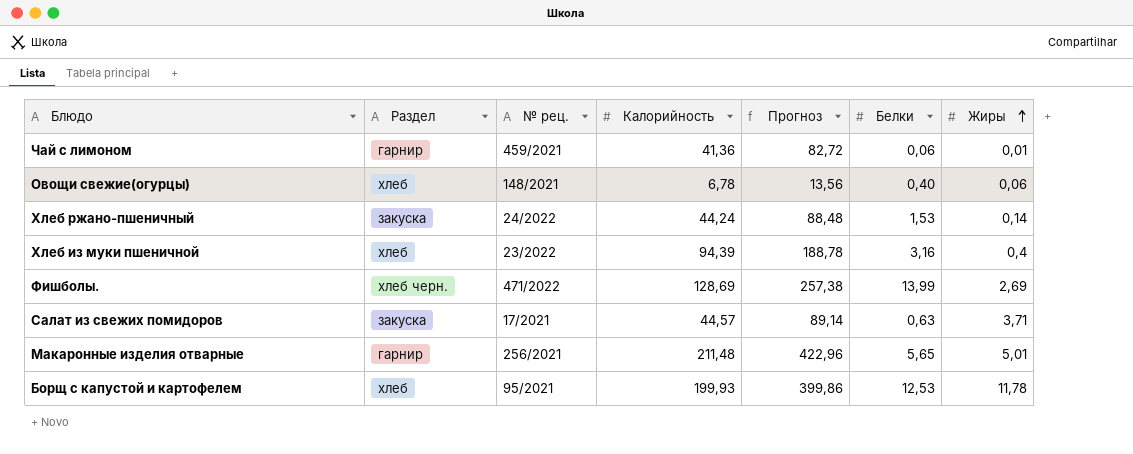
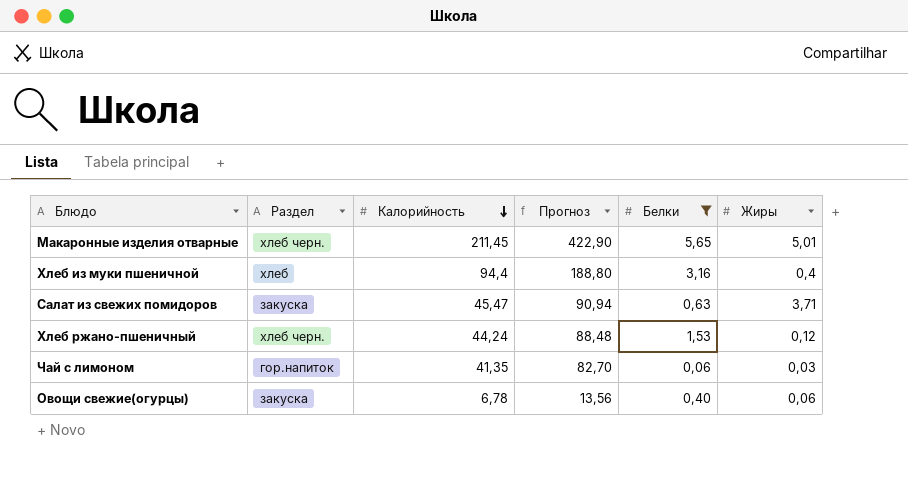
filter: none -> Белки <= 5,65
row order: Жиры ascending -> Калорийность descending
column № рец. | position: 3 -> none
Макаронные изделия отварные | Раздел: гарнир -> хлеб черн.
Макаронные изделия отварные | Калорийность: 211,48 -> 211,45
Макаронные изделия отварные | Прогноз: 422,96 -> 422,90
Хлеб из муки пшеничной | Калорийность: 94,39 -> 94,4
Хлеб из муки пшеничной | Прогноз: 188,78 -> 188,80
Салат из свежих помидоров | Калорийность: 44,57 -> 45,47
Салат из свежих помидоров | Прогноз: 89,14 -> 90,94
Хлеб ржано-пшеничный | Раздел: закуска -> хлеб черн.
Хлеб ржано-пшеничный | Жиры: 0,14 -> 0,12
Чай с лимоном | Раздел: гарнир -> гор.напиток
Чай с лимоном | Калорийность: 41,36 -> 41,35
Чай с лимоном | Прогноз: 82,72 -> 82,70
Чай с лимоном | Жиры: 0,01 -> 0,03
Овощи свежие(огурцы) | Раздел: хлеб -> закуска

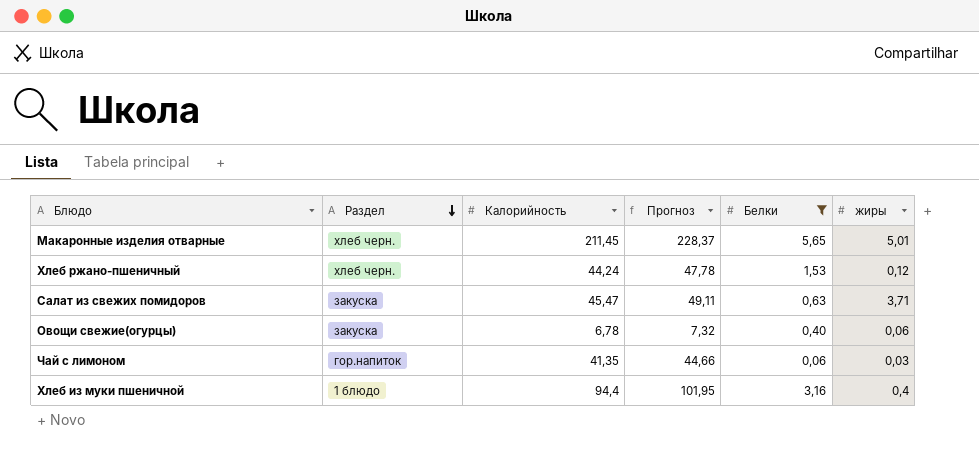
row order: Калорийность descending -> Раздел descending
column Прогноз | formula: [Калорийность] * 2 -> [Калорийность] * 1,08
column name: Жиры -> жиры
Хлеб из муки пшеничной | Раздел: хлеб -> 1 блюдо

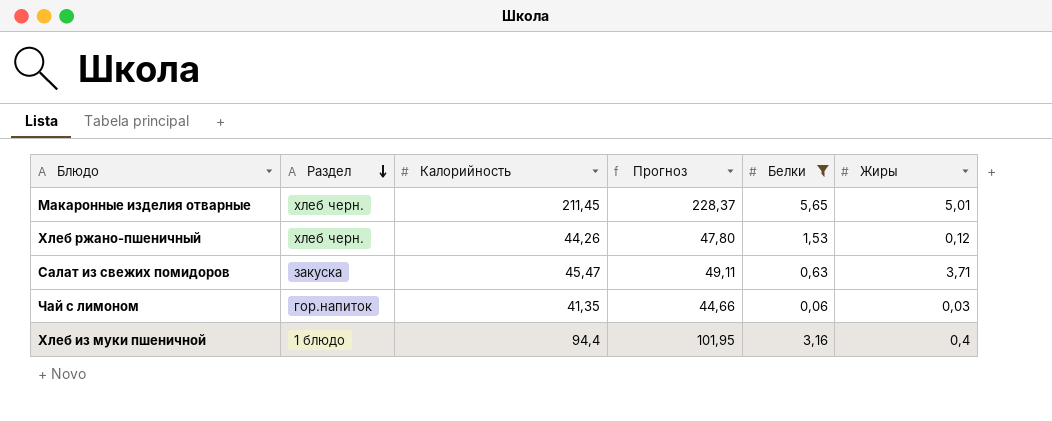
column name: жиры -> Жиры
row Овощи свежие(огурцы): закуска | 6,78 | 7,32 | 0,40 | 0,06 -> none
Хлеб ржано-пшеничный | Калорийность: 44,24 -> 44,26
Хлеб ржано-пшеничный | Прогноз: 47,78 -> 47,80

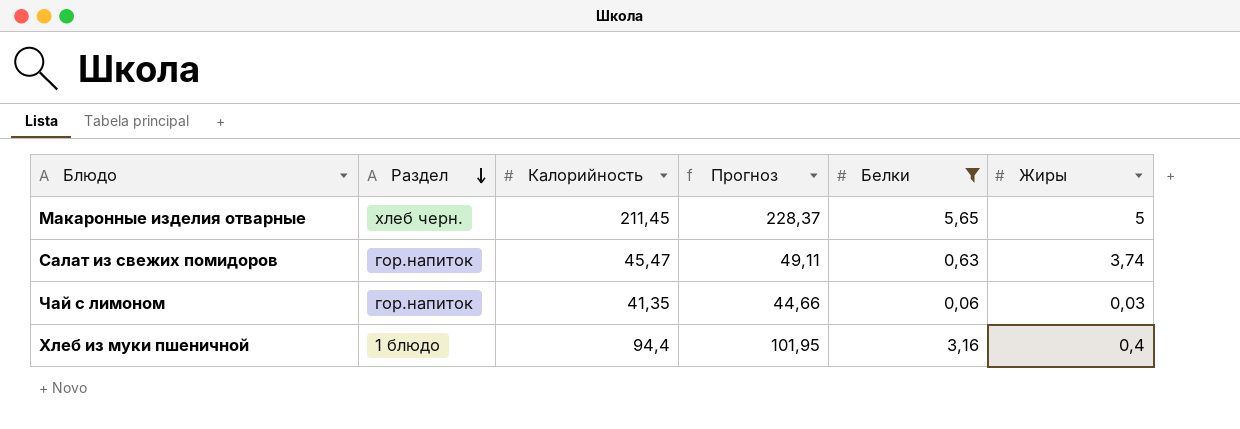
row Хлеб ржано-пшеничный: хлеб черн. | 44,26 | 47,80 | 1,53 | 0,12 -> none
Макаронные изделия отварные | Жиры: 5,01 -> 5
Салат из свежих помидоров | Раздел: закуска -> гор.напиток
Салат из свежих помидоров | Жиры: 3,71 -> 3,74

